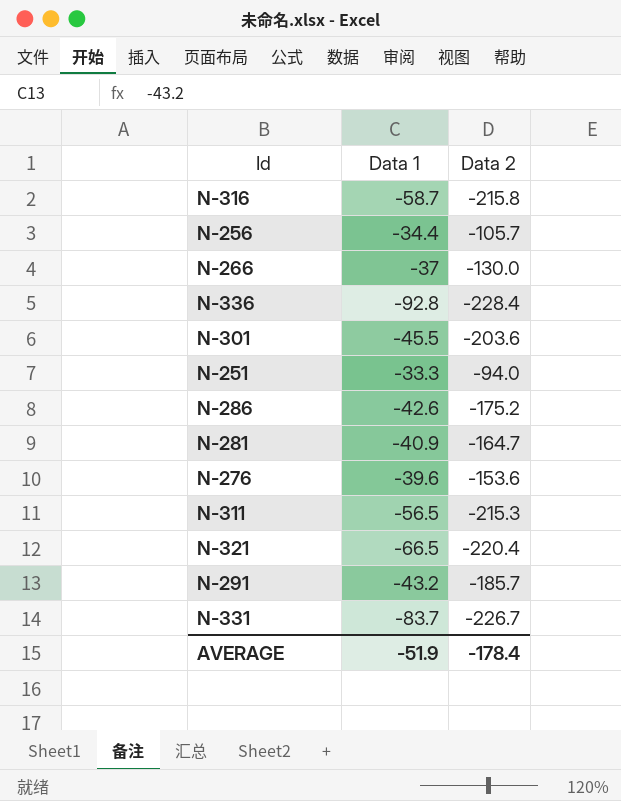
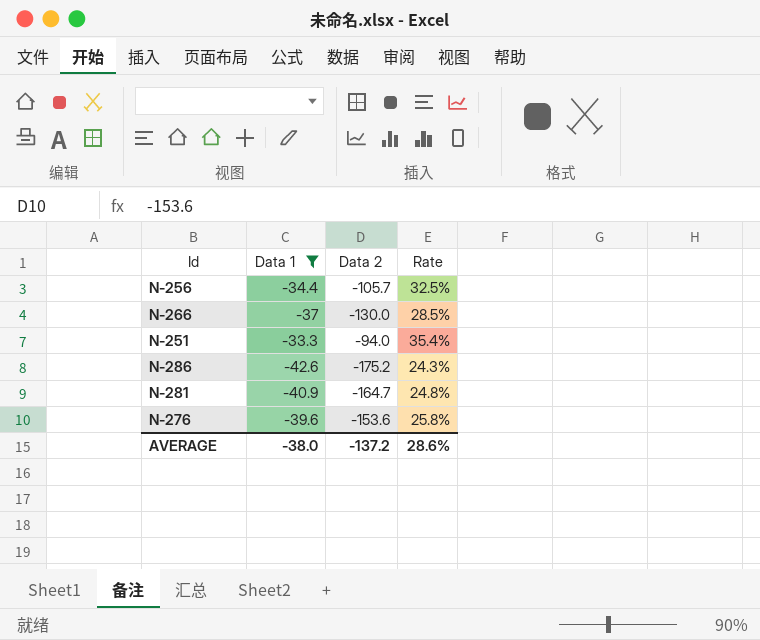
filter: none -> Data 1 >= -42.6
column Rate | formula: none -> [Data 1] / [Data 2]
AVERAGE | Data 1: -51.9 -> -38.0
AVERAGE | Data 2: -178.4 -> -137.2

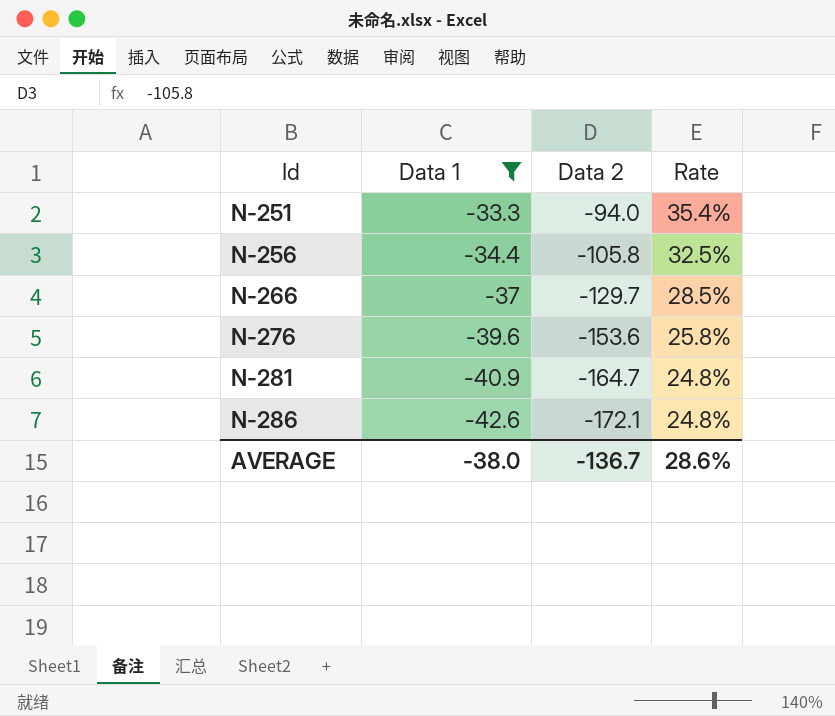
row order: none -> Id ascending
N-256 | Data 2: -105.7 -> -105.8
N-266 | Data 2: -130.0 -> -129.7
N-286 | Data 2: -175.2 -> -172.1
N-286 | Rate: 24.3% -> 24.8%
AVERAGE | Data 2: -137.2 -> -136.7

